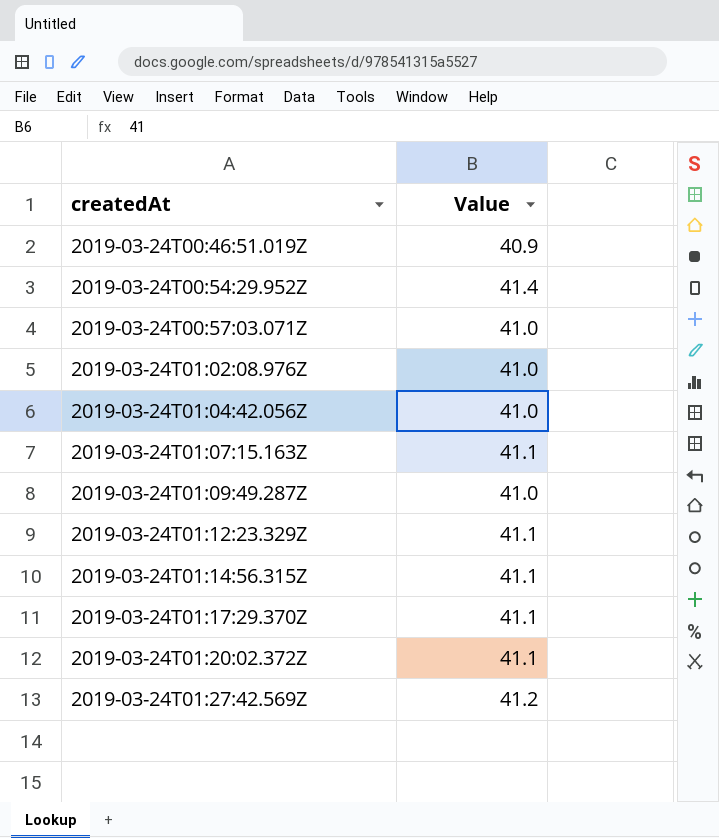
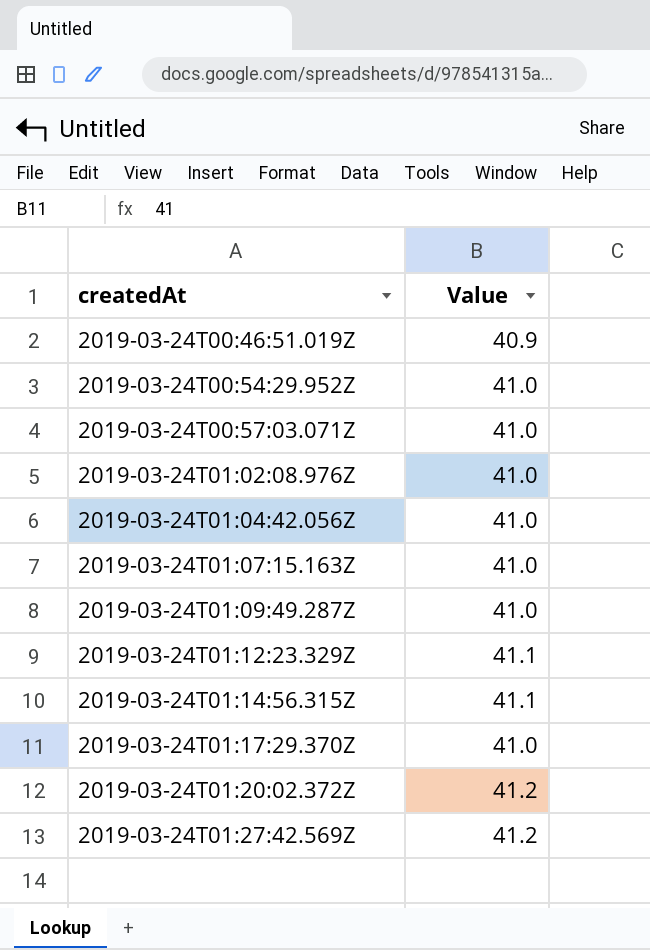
2019-03-24T00:54:29.952Z | Value: 41.4 -> 41.0
2019-03-24T01:07:15.163Z | Value: 41.1 -> 41.0
2019-03-24T01:17:29.370Z | Value: 41.1 -> 41.0
2019-03-24T01:20:02.372Z | Value: 41.1 -> 41.2

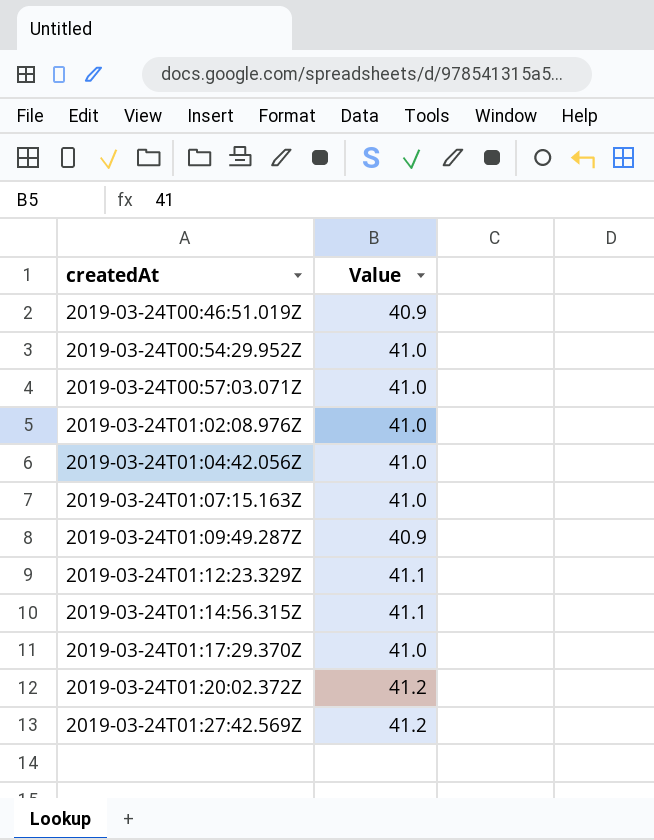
2019-03-24T01:09:49.287Z | Value: 41.0 -> 40.9

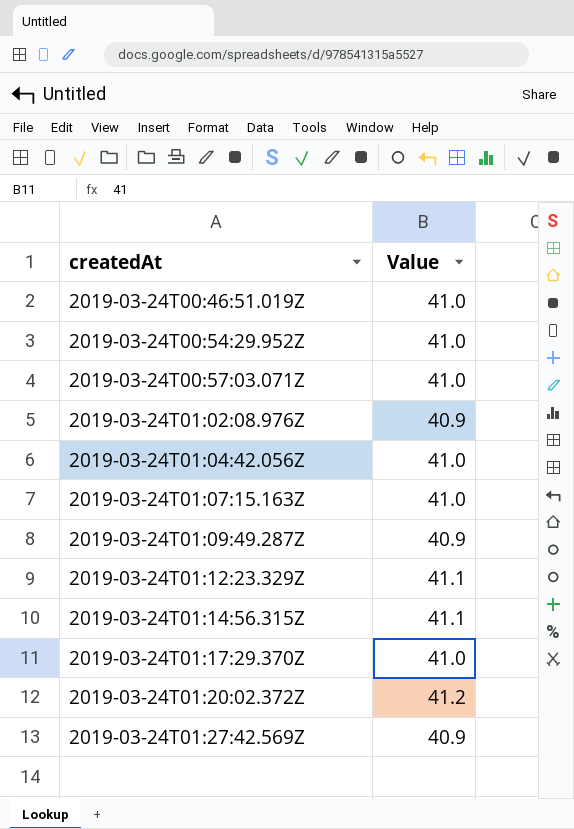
2019-03-24T00:46:51.019Z | Value: 40.9 -> 41.0
2019-03-24T01:02:08.976Z | Value: 41.0 -> 40.9
2019-03-24T01:27:42.569Z | Value: 41.2 -> 40.9

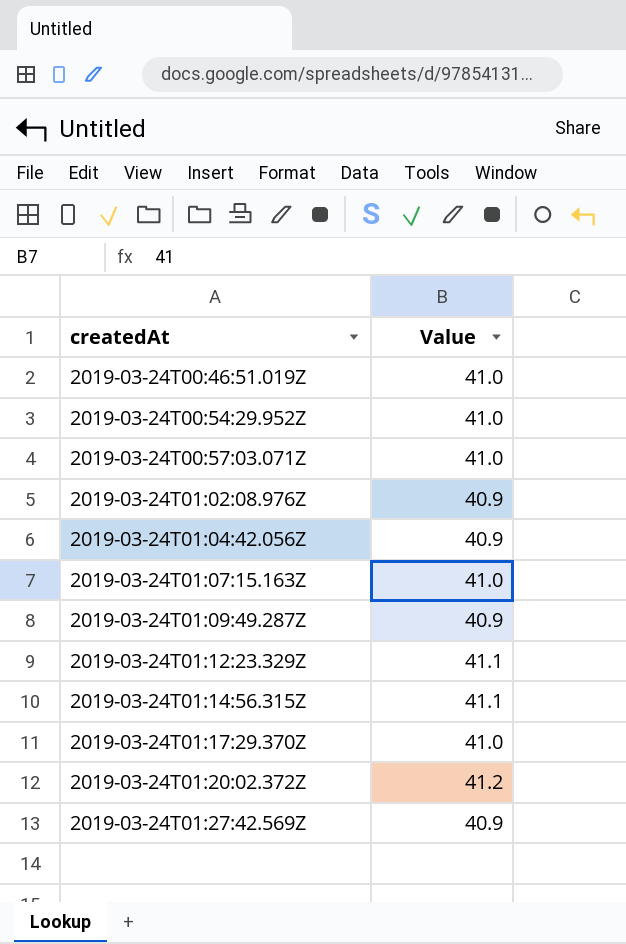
2019-03-24T01:04:42.056Z | Value: 41.0 -> 40.9

